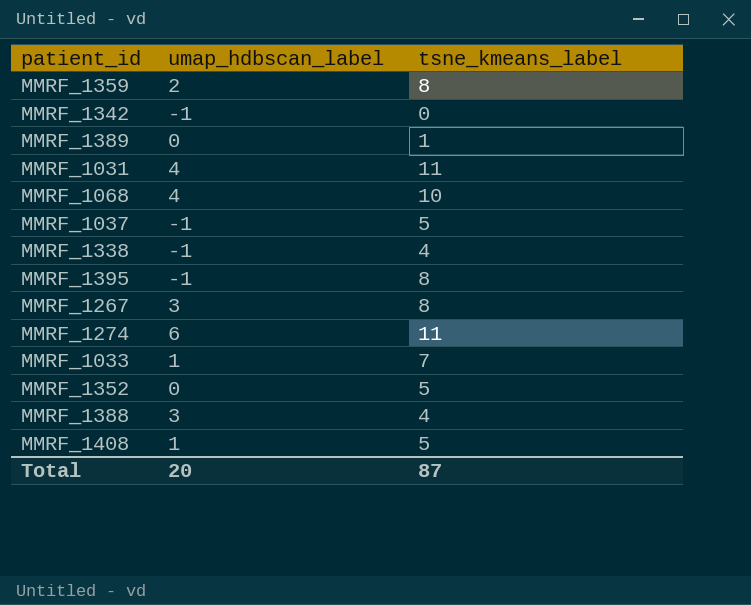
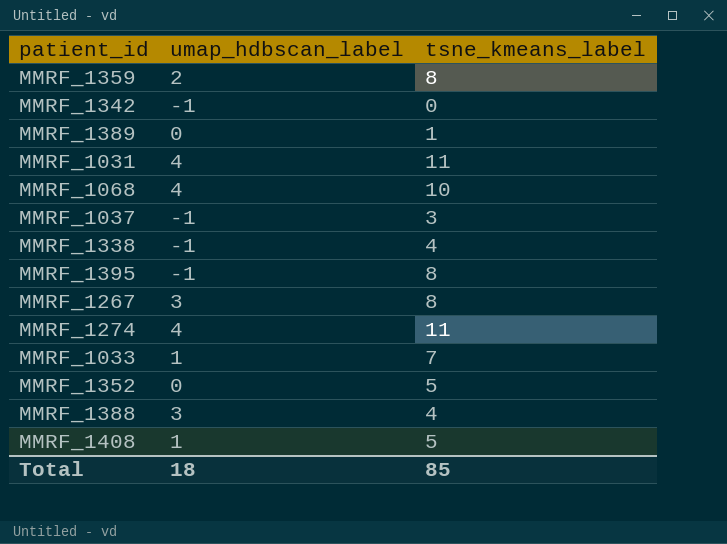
MMRF_1037 | tsne_kmeans_label: 5 -> 3
MMRF_1274 | umap_hdbscan_label: 6 -> 4
Total | umap_hdbscan_label: 20 -> 18
Total | tsne_kmeans_label: 87 -> 85

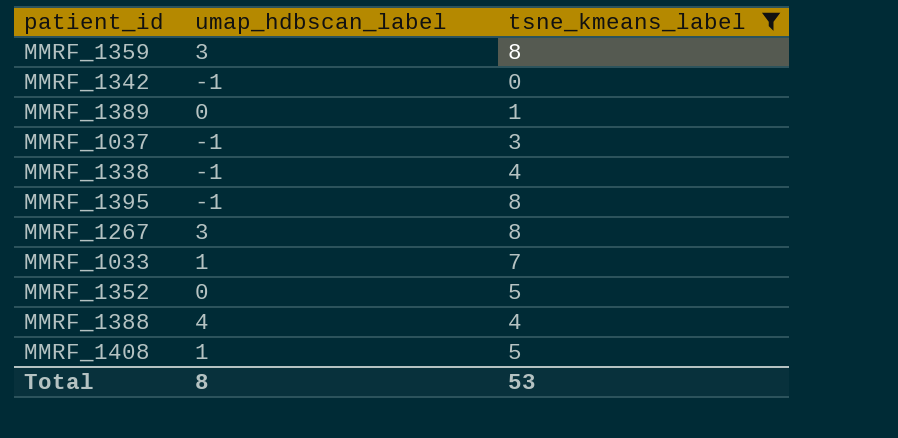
filter: none -> tsne_kmeans_label <= 8
MMRF_1359 | umap_hdbscan_label: 2 -> 3
MMRF_1388 | umap_hdbscan_label: 3 -> 4
Total | umap_hdbscan_label: 18 -> 8
Total | tsne_kmeans_label: 85 -> 53

